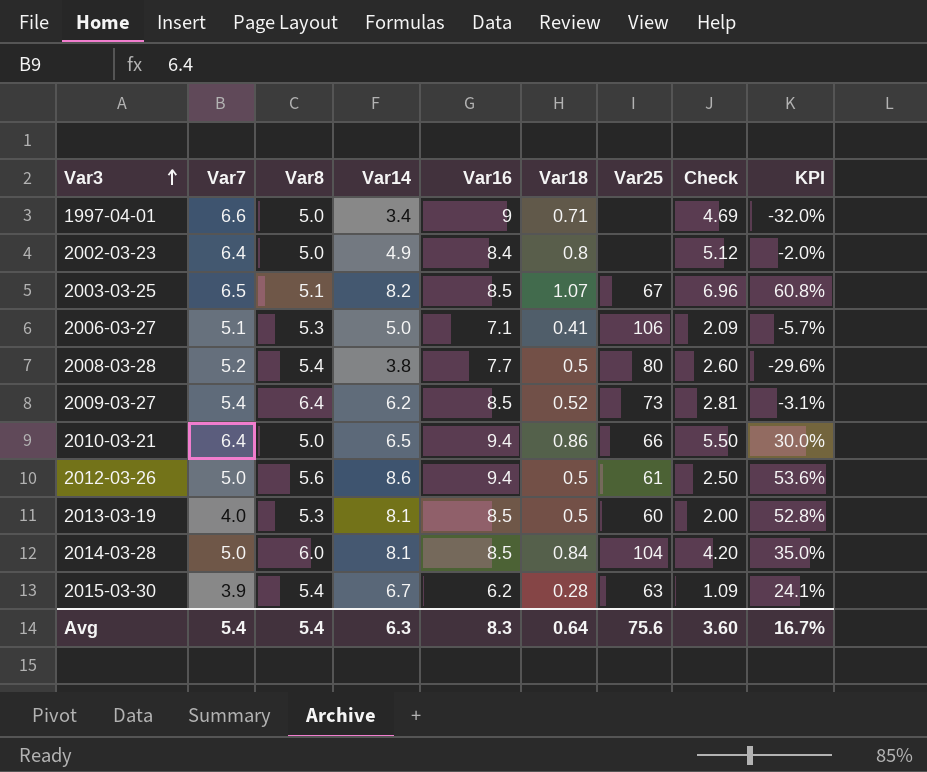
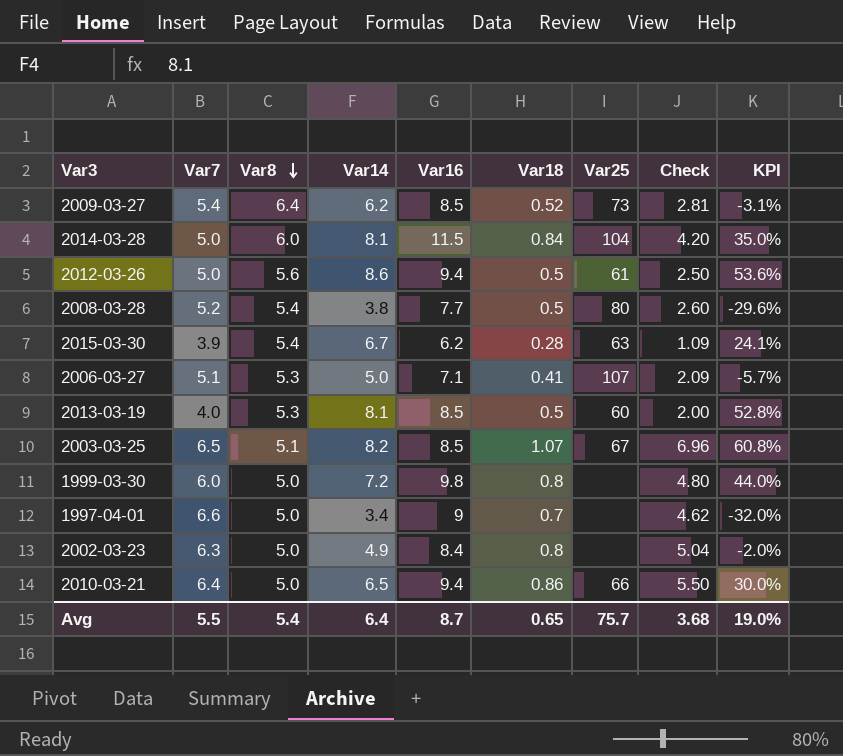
row order: Var3 ascending -> Var8 descending
2014-03-28 | Var16: 8.5 -> 11.5
2006-03-27 | Var25: 106 -> 107
row 1999-03-30: none -> 6.0 | 5.0 | 7.2 | 9.8 | 0.8 | none | 4.80 | 44.0%
1997-04-01 | Var18: 0.71 -> 0.7
1997-04-01 | Check: 4.69 -> 4.62
2002-03-23 | Var7: 6.4 -> 6.3
2002-03-23 | Check: 5.12 -> 5.04
Avg | Var7: 5.4 -> 5.5
Avg | Var14: 6.3 -> 6.4
Avg | Var16: 8.3 -> 8.7
Avg | Var18: 0.64 -> 0.65
Avg | Var25: 75.6 -> 75.7
Avg | Check: 3.60 -> 3.68
Avg | KPI: 16.7% -> 19.0%

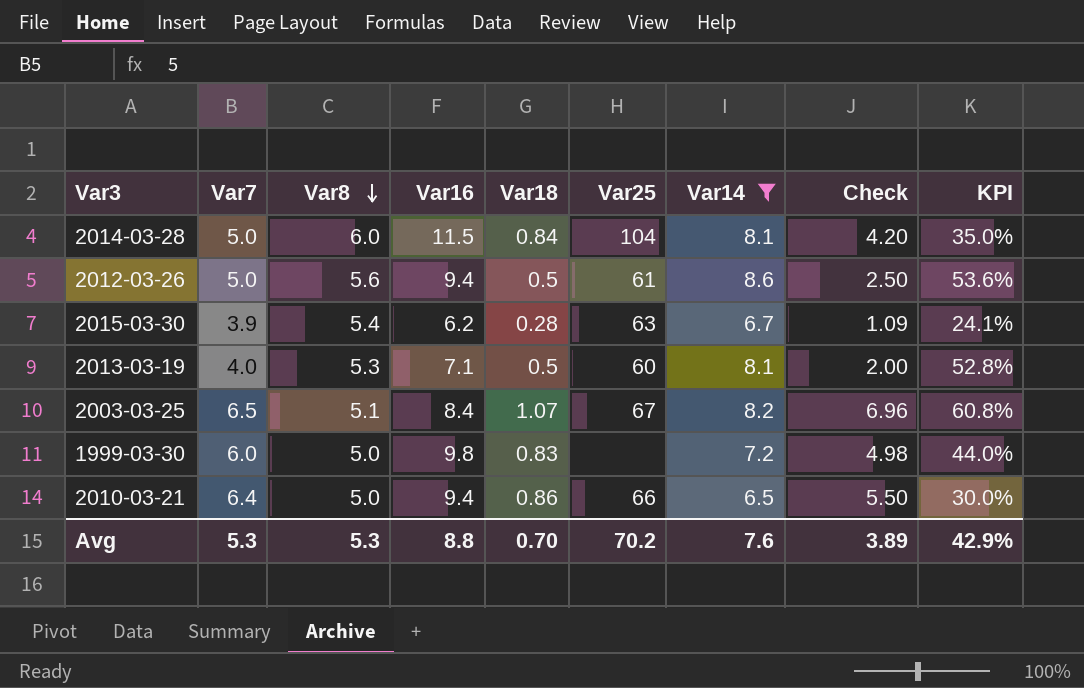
filter: none -> Var14 >= 6.5
column Var14 | position: 4 -> 7
2013-03-19 | Var16: 8.5 -> 7.1
2003-03-25 | Var16: 8.5 -> 8.4
1999-03-30 | Var18: 0.8 -> 0.83
1999-03-30 | Check: 4.80 -> 4.98
Avg | Var7: 5.5 -> 5.3
Avg | Var8: 5.4 -> 5.3
Avg | Var16: 8.7 -> 8.8
Avg | Var18: 0.65 -> 0.70
Avg | Var25: 75.7 -> 70.2
Avg | Var14: 6.4 -> 7.6
Avg | Check: 3.68 -> 3.89
Avg | KPI: 19.0% -> 42.9%

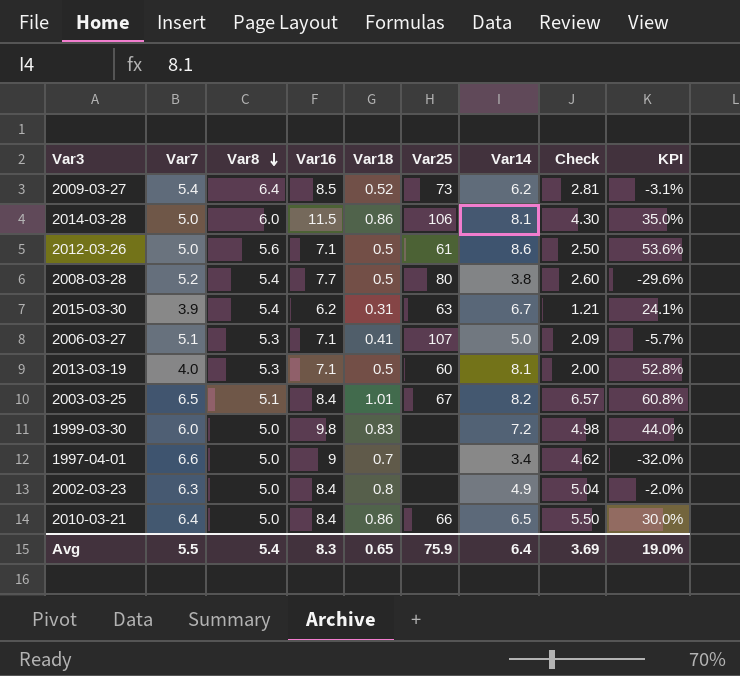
filter: Var14 >= 6.5 -> none
2014-03-28 | Var18: 0.84 -> 0.86
2014-03-28 | Var25: 104 -> 106
2014-03-28 | Check: 4.20 -> 4.30
2012-03-26 | Var16: 9.4 -> 7.1
2015-03-30 | Var18: 0.28 -> 0.31
2015-03-30 | Check: 1.09 -> 1.21
2003-03-25 | Var18: 1.07 -> 1.01
2003-03-25 | Check: 6.96 -> 6.57
2010-03-21 | Var16: 9.4 -> 8.4
Avg | Var7: 5.3 -> 5.5
Avg | Var8: 5.3 -> 5.4
Avg | Var16: 8.8 -> 8.3
Avg | Var18: 0.70 -> 0.65
Avg | Var25: 70.2 -> 75.9
Avg | Var14: 7.6 -> 6.4
Avg | Check: 3.89 -> 3.69
Avg | KPI: 42.9% -> 19.0%

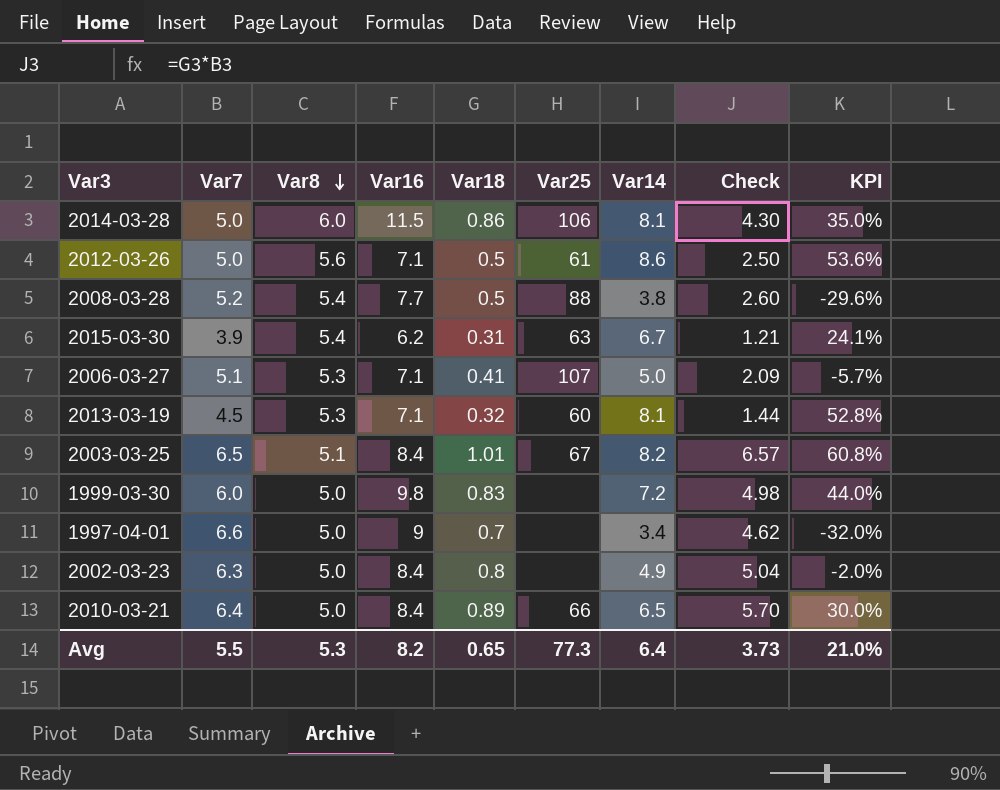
row 2009-03-27: 5.4 | 6.4 | 8.5 | 0.52 | 73 | 6.2 | 2.81 | -3.1% -> none
2008-03-28 | Var25: 80 -> 88
2013-03-19 | Var7: 4.0 -> 4.5
2013-03-19 | Var18: 0.5 -> 0.32
2013-03-19 | Check: 2.00 -> 1.44
2010-03-21 | Var18: 0.86 -> 0.89
2010-03-21 | Check: 5.50 -> 5.70
Avg | Var8: 5.4 -> 5.3
Avg | Var16: 8.3 -> 8.2
Avg | Var25: 75.9 -> 77.3
Avg | Check: 3.69 -> 3.73
Avg | KPI: 19.0% -> 21.0%

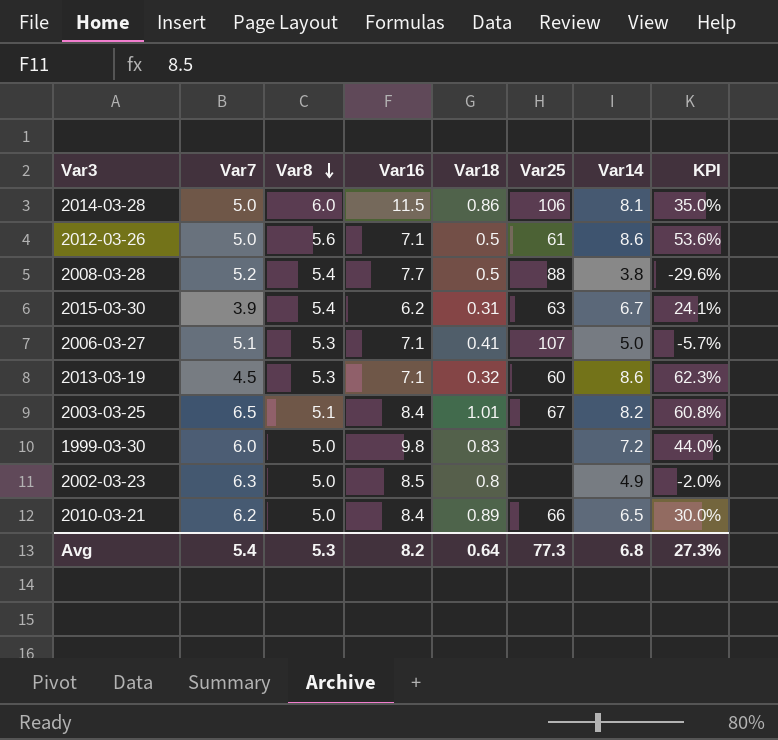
column Check | formula: [Var7] * [Var18] -> none
row 1997-04-01: 6.6 | 5.0 | 9 | 0.7 | none | 3.4 | 4.62 | -32.0% -> none
2013-03-19 | Var14: 8.1 -> 8.6
2013-03-19 | KPI: 52.8% -> 62.3%
2002-03-23 | Var16: 8.4 -> 8.5
2010-03-21 | Var7: 6.4 -> 6.2
Avg | Var7: 5.5 -> 5.4
Avg | Var18: 0.65 -> 0.64
Avg | Var14: 6.4 -> 6.8
Avg | KPI: 21.0% -> 27.3%

